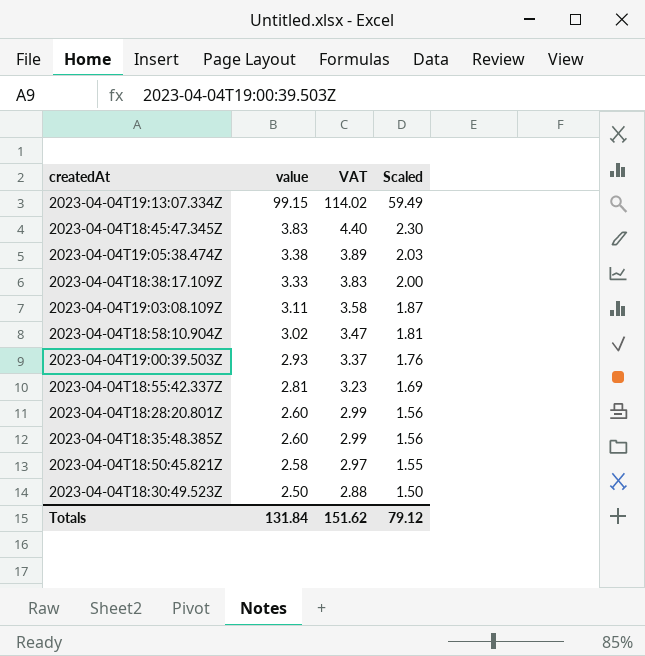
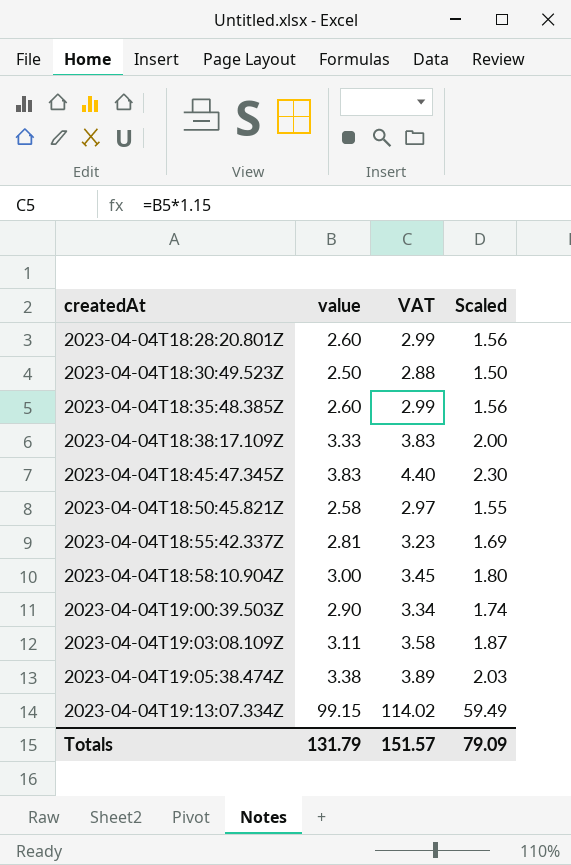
row order: value descending -> createdAt ascending
2023-04-04T18:58:10.904Z | value: 3.02 -> 3.00
2023-04-04T18:58:10.904Z | VAT: 3.47 -> 3.45
2023-04-04T18:58:10.904Z | Scaled: 1.81 -> 1.80
2023-04-04T19:00:39.503Z | value: 2.93 -> 2.90
2023-04-04T19:00:39.503Z | VAT: 3.37 -> 3.34
2023-04-04T19:00:39.503Z | Scaled: 1.76 -> 1.74
Totals | value: 131.84 -> 131.79
Totals | VAT: 151.62 -> 151.57
Totals | Scaled: 79.12 -> 79.09

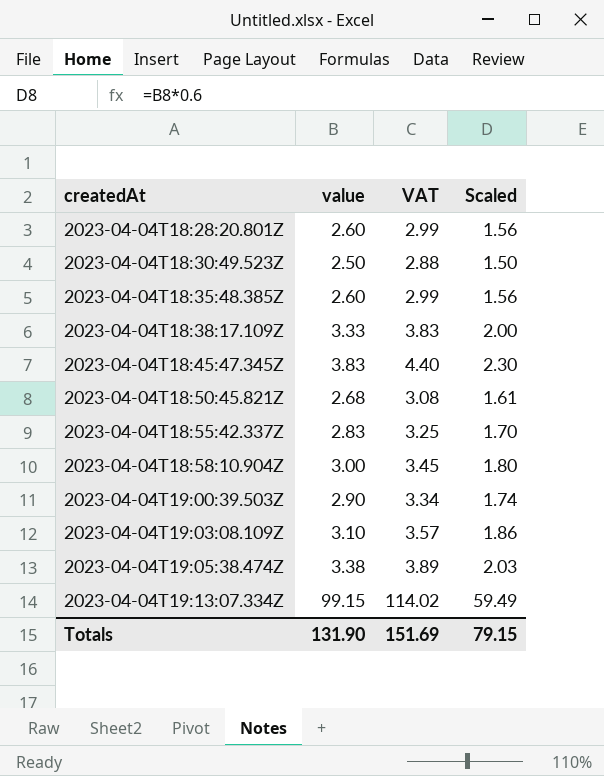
2023-04-04T18:50:45.821Z | value: 2.58 -> 2.68
2023-04-04T18:50:45.821Z | VAT: 2.97 -> 3.08
2023-04-04T18:50:45.821Z | Scaled: 1.55 -> 1.61
2023-04-04T18:55:42.337Z | value: 2.81 -> 2.83
2023-04-04T18:55:42.337Z | VAT: 3.23 -> 3.25
2023-04-04T18:55:42.337Z | Scaled: 1.69 -> 1.70
2023-04-04T19:03:08.109Z | value: 3.11 -> 3.10
2023-04-04T19:03:08.109Z | VAT: 3.58 -> 3.57
2023-04-04T19:03:08.109Z | Scaled: 1.87 -> 1.86
Totals | value: 131.79 -> 131.90
Totals | VAT: 151.57 -> 151.69
Totals | Scaled: 79.09 -> 79.15

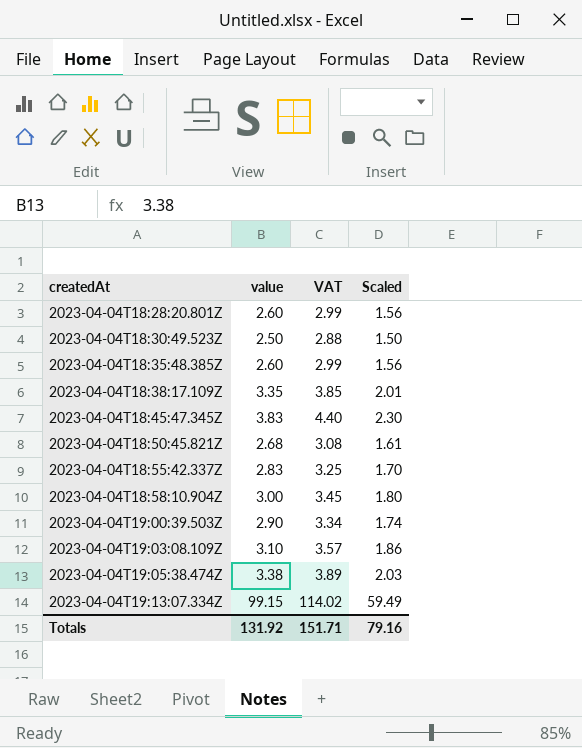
2023-04-04T18:38:17.109Z | value: 3.33 -> 3.35
2023-04-04T18:38:17.109Z | VAT: 3.83 -> 3.85
2023-04-04T18:38:17.109Z | Scaled: 2.00 -> 2.01
Totals | value: 131.90 -> 131.92
Totals | VAT: 151.69 -> 151.71
Totals | Scaled: 79.15 -> 79.16

